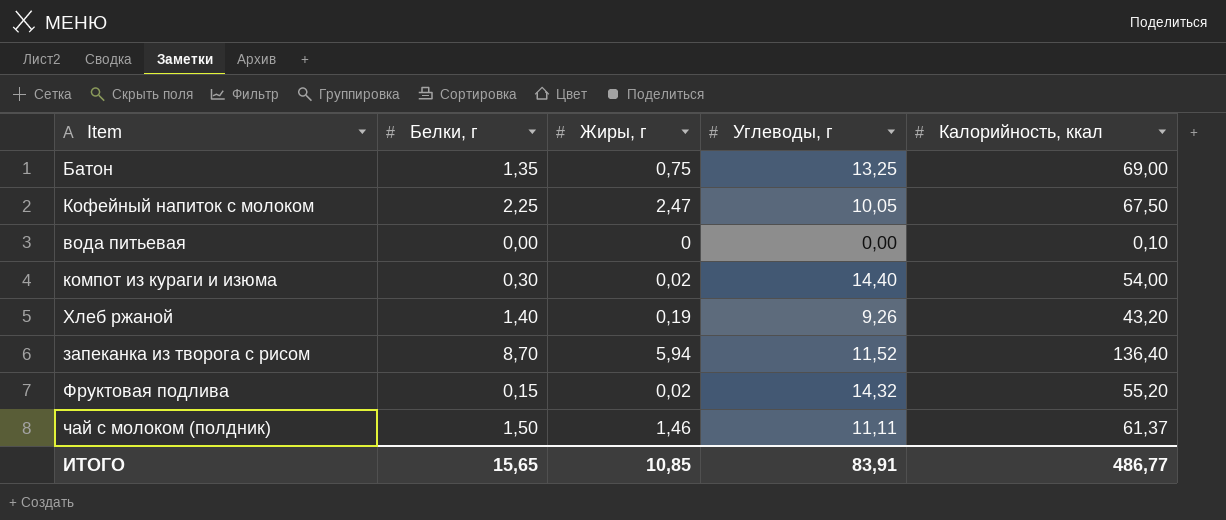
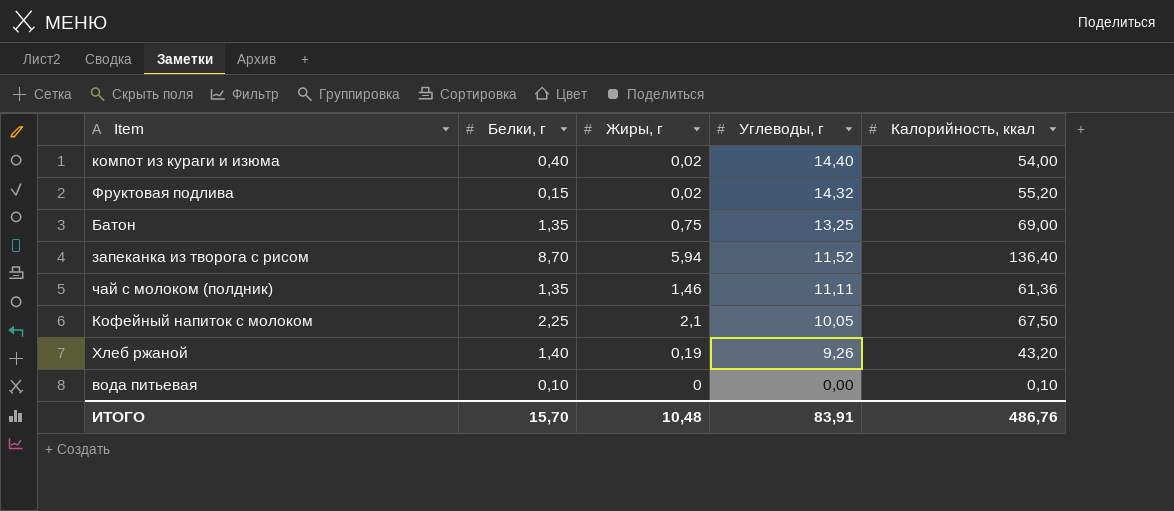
row order: none -> Углеводы, г descending
компот из кураги и изюма | Белки, г: 0,30 -> 0,40
чай с молоком (полдник) | Белки, г: 1,50 -> 1,35
чай с молоком (полдник) | Калорийность, ккал: 61,37 -> 61,36
Кофейный напиток с молоком | Жиры, г: 2,47 -> 2,1
вода питьевая | Белки, г: 0,00 -> 0,10
ИТОГО | Белки, г: 15,65 -> 15,70
ИТОГО | Жиры, г: 10,85 -> 10,48
ИТОГО | Калорийность, ккал: 486,77 -> 486,76

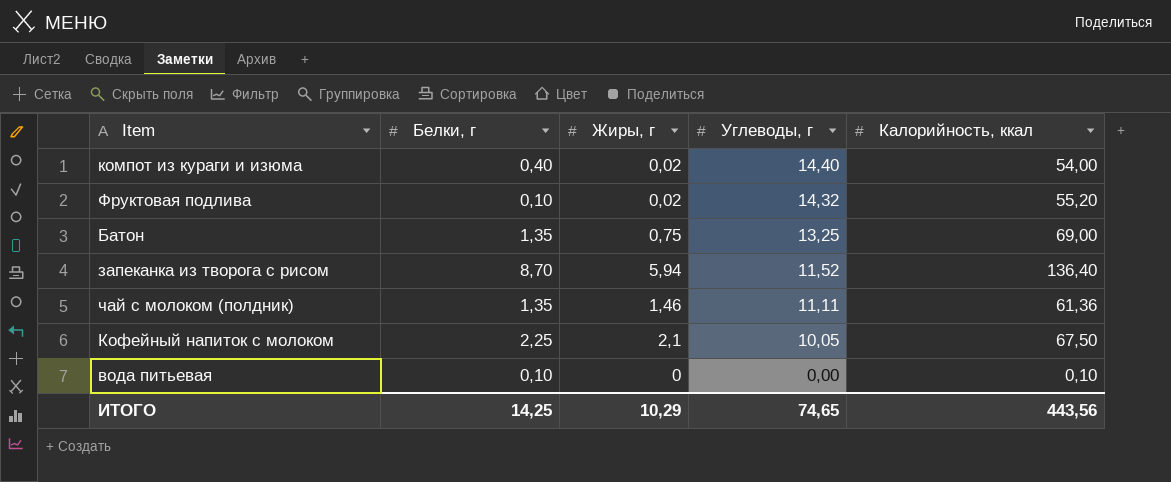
row Хлеб ржаной: 1,40 | 0,19 | 9,26 | 43,20 -> none
Фруктовая подлива | Белки, г: 0,15 -> 0,10
ИТОГО | Белки, г: 15,70 -> 14,25
ИТОГО | Жиры, г: 10,48 -> 10,29
ИТОГО | Углеводы, г: 83,91 -> 74,65
ИТОГО | Калорийность, ккал: 486,76 -> 443,56

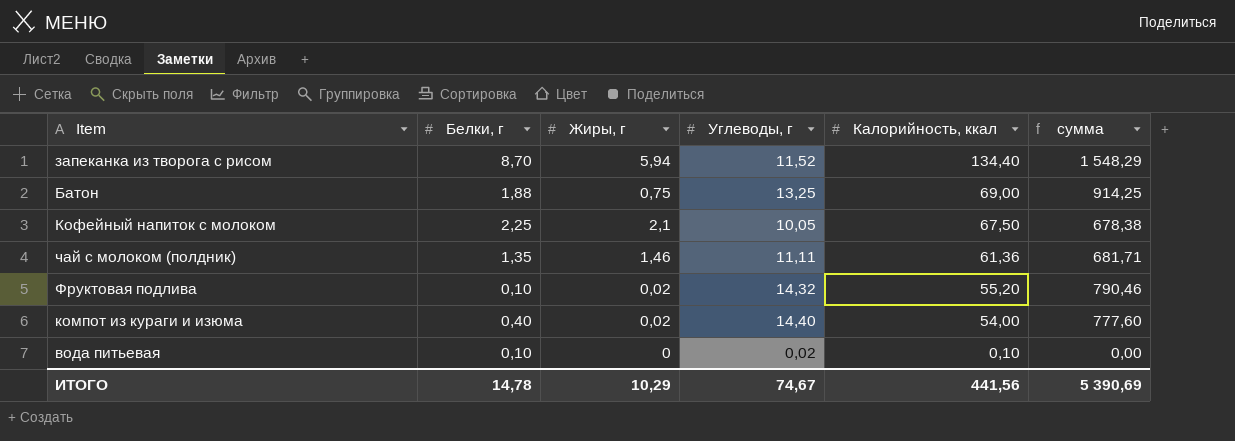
row order: Углеводы, г descending -> Калорийность, ккал descending
column сумма | formula: none -> [Углеводы, г] * [Калорийность, ккал]
запеканка из творога с рисом | Калорийность, ккал: 136,40 -> 134,40
Батон | Белки, г: 1,35 -> 1,88
вода питьевая | Углеводы, г: 0,00 -> 0,02
ИТОГО | Белки, г: 14,25 -> 14,78
ИТОГО | Углеводы, г: 74,65 -> 74,67
ИТОГО | Калорийность, ккал: 443,56 -> 441,56

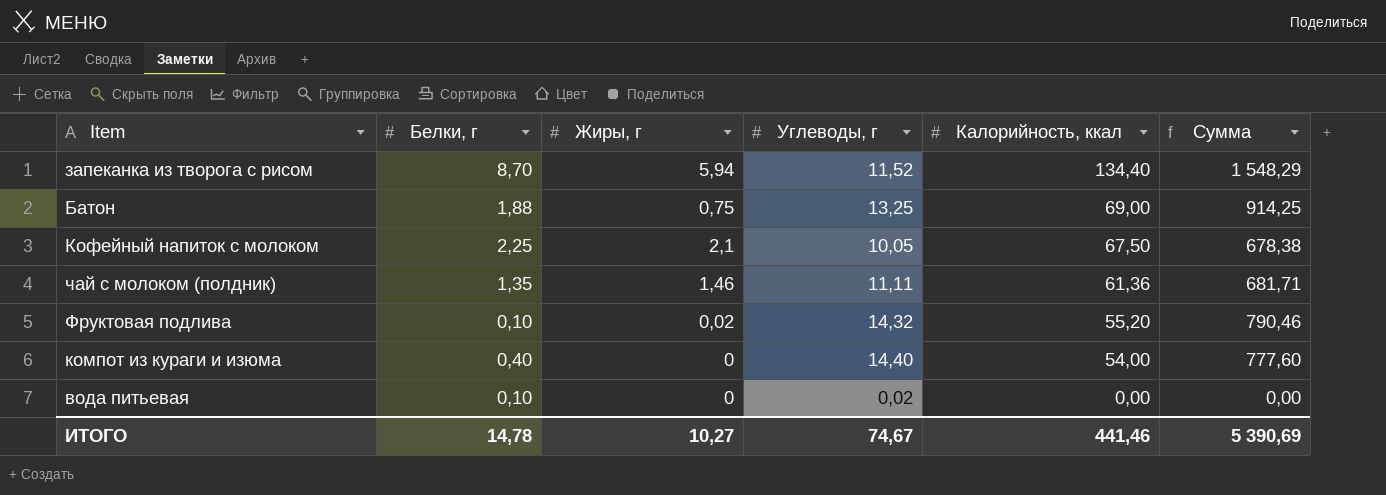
column name: сумма -> Сумма
компот из кураги и изюма | Жиры, г: 0,02 -> 0
вода питьевая | Калорийность, ккал: 0,10 -> 0,00
ИТОГО | Жиры, г: 10,29 -> 10,27
ИТОГО | Калорийность, ккал: 441,56 -> 441,46

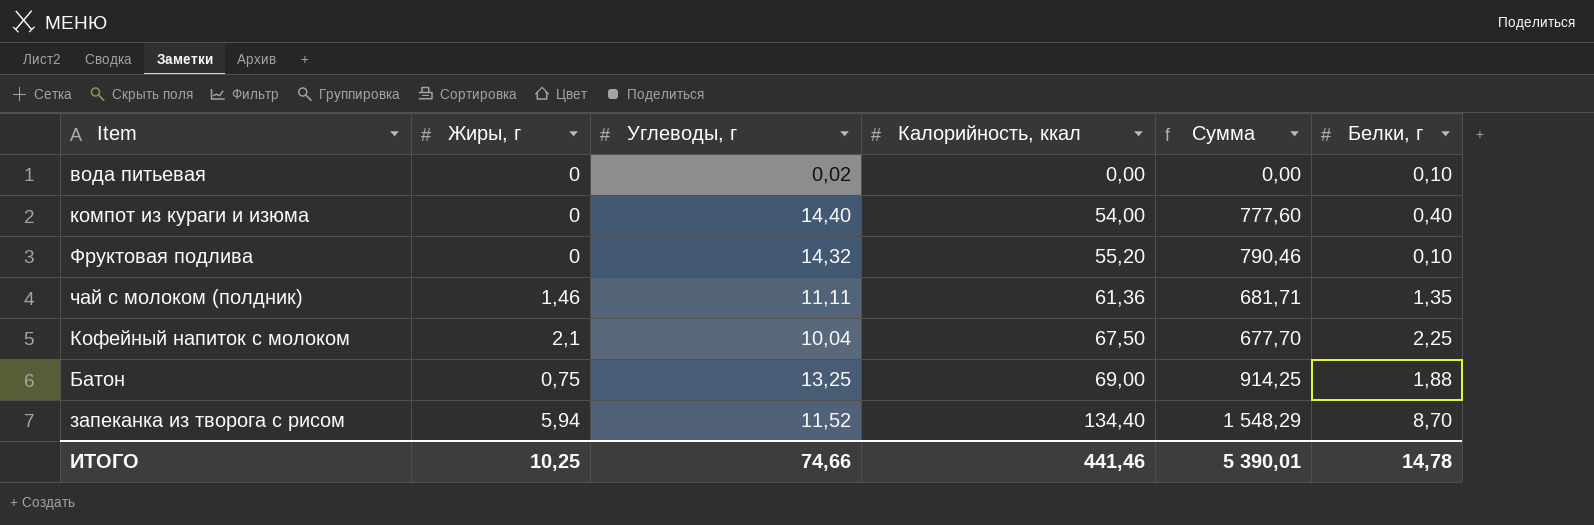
row order: Калорийность, ккал descending -> Калорийность, ккал ascending
column Белки, г | position: 2 -> 6
Фруктовая подлива | Жиры, г: 0,02 -> 0
Кофейный напиток с молоком | Углеводы, г: 10,05 -> 10,04
Кофейный напиток с молоком | Сумма: 678,38 -> 677,70
ИТОГО | Жиры, г: 10,27 -> 10,25
ИТОГО | Углеводы, г: 74,67 -> 74,66
ИТОГО | Сумма: 5 390,69 -> 5 390,01

